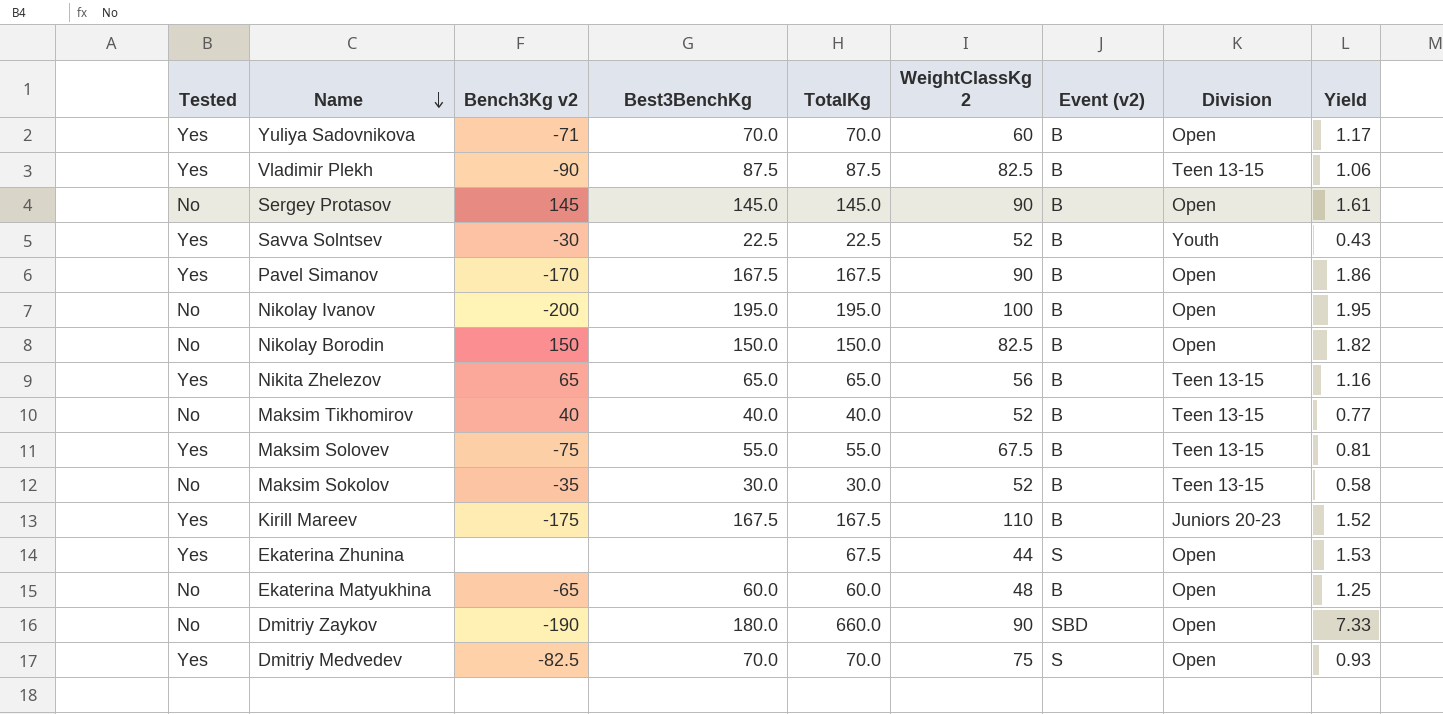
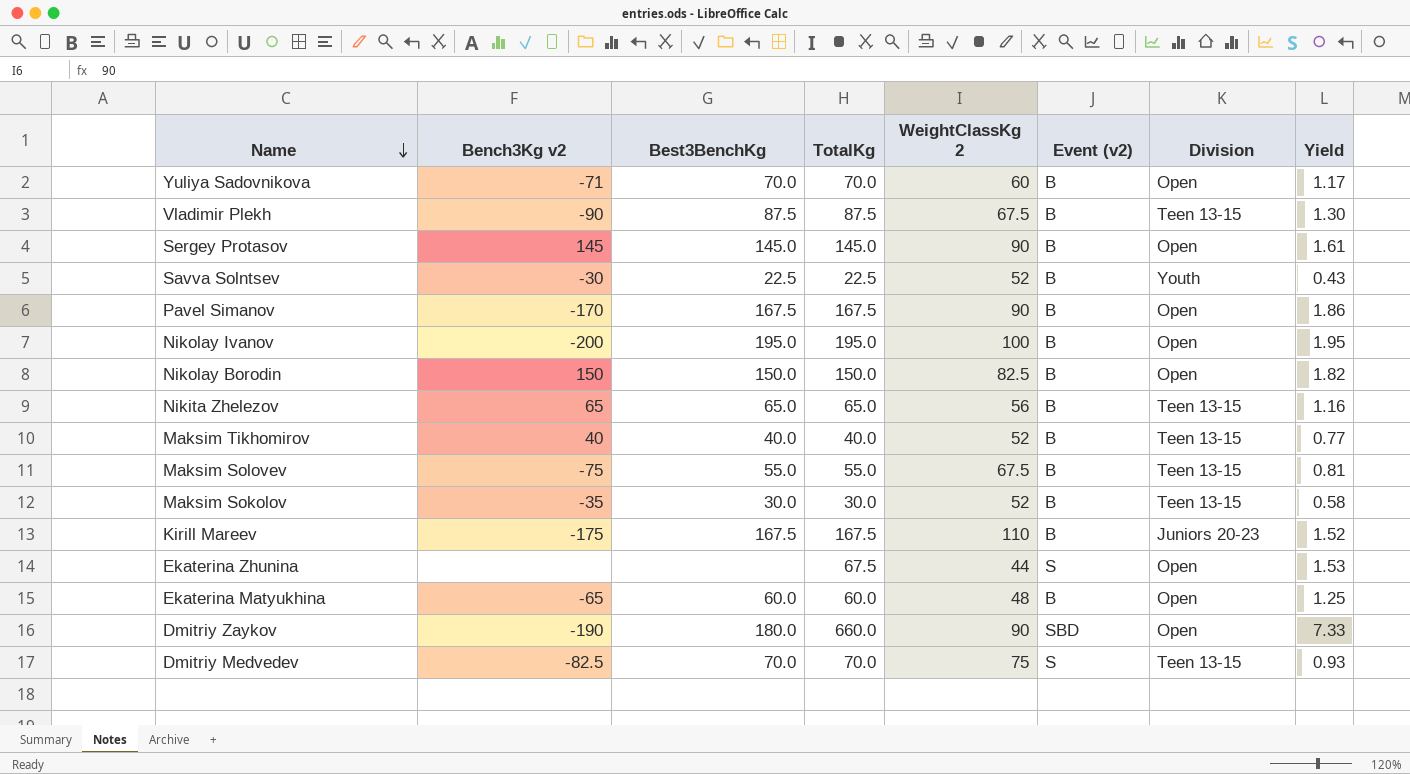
column Tested | position: 1 -> none
Vladimir Plekh | WeightClassKg 2: 82.5 -> 67.5
Vladimir Plekh | Yield: 1.06 -> 1.30
Dmitriy Medvedev | Division: Open -> Teen 13-15

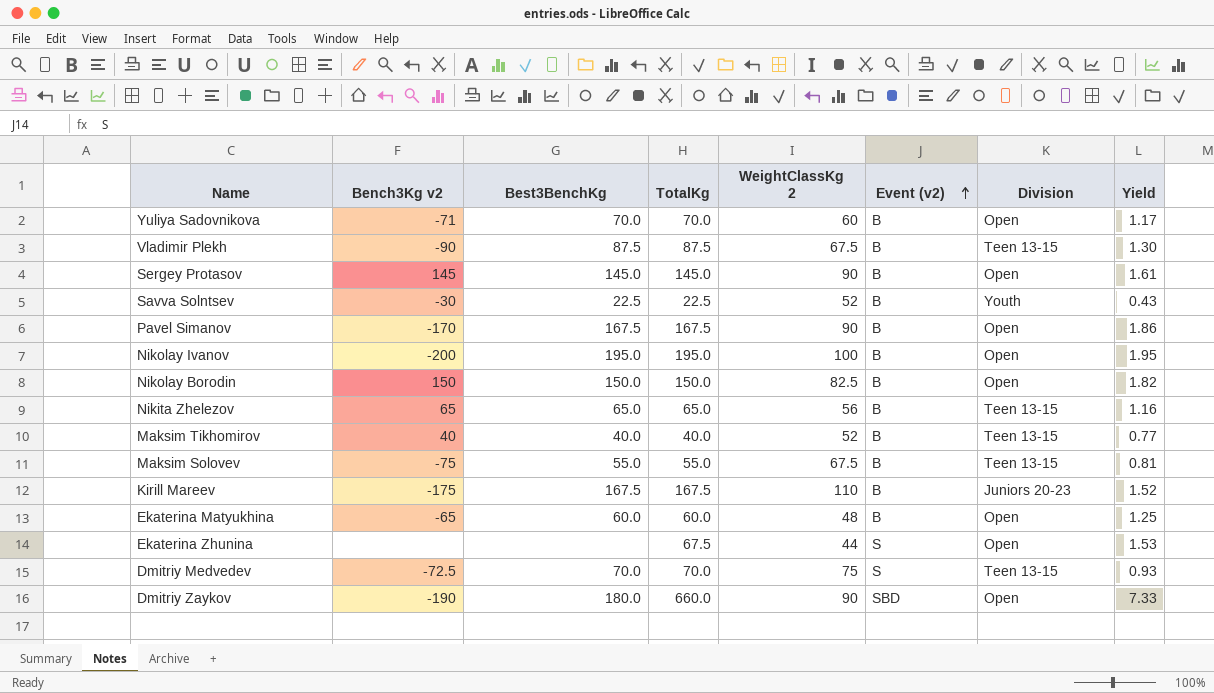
row order: Name descending -> Event (v2) ascending
row Maksim Sokolov: -35 | 30.0 | 30.0 | 52 | B | Teen 13-15 | 0.58 -> none
Dmitriy Medvedev | Bench3Kg v2: -82.5 -> -72.5

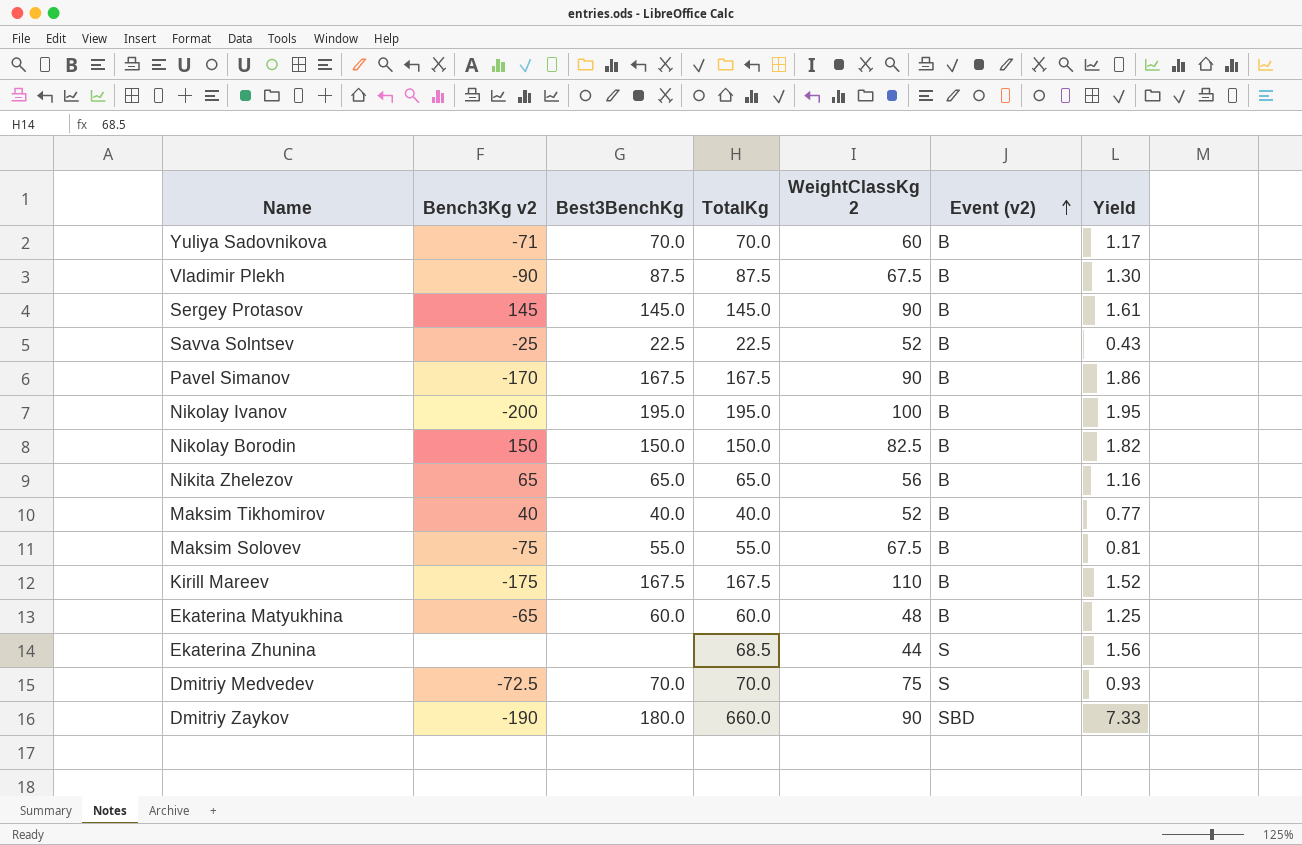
column Division | position: 7 -> none
Savva Solntsev | Bench3Kg v2: -30 -> -25
Ekaterina Zhunina | TotalKg: 67.5 -> 68.5
Ekaterina Zhunina | Yield: 1.53 -> 1.56

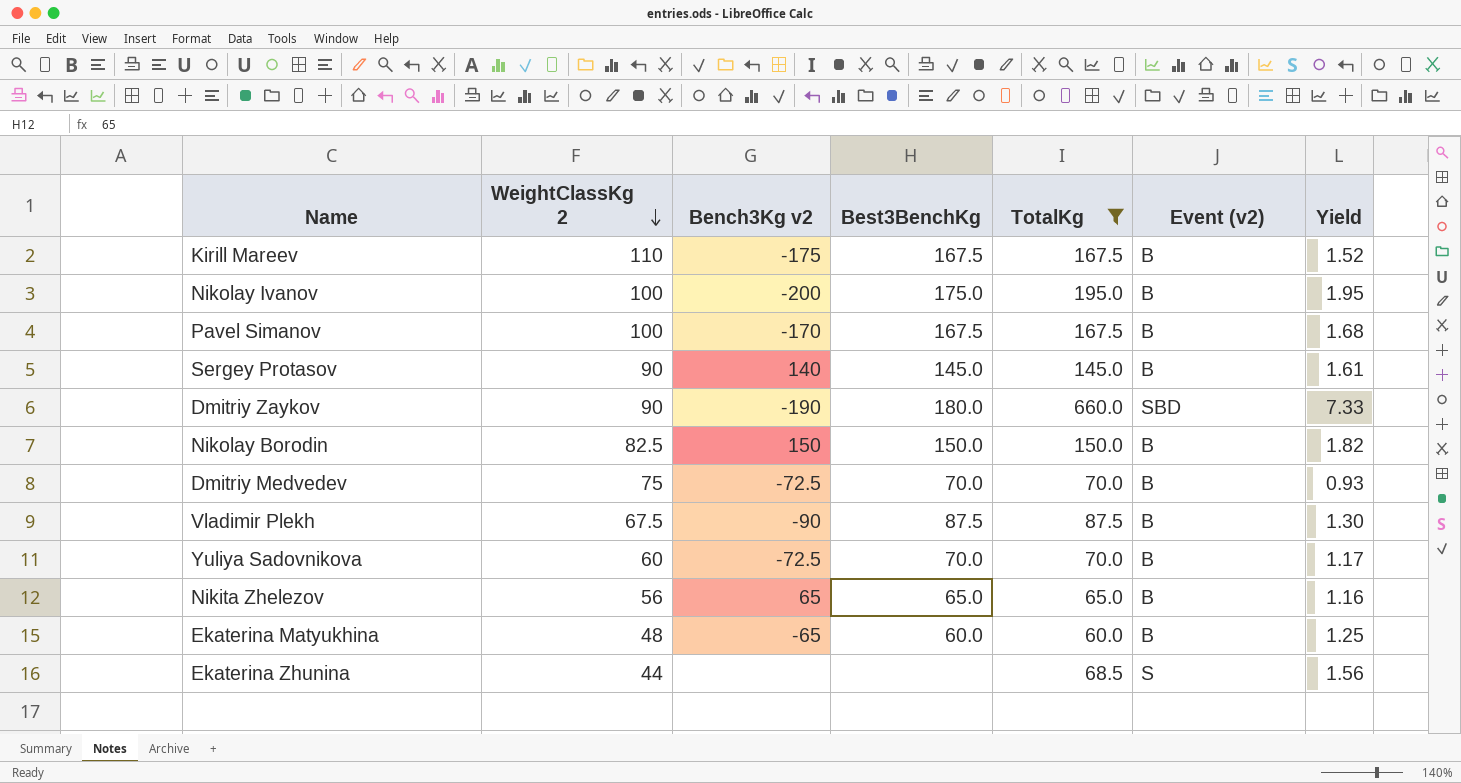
filter: none -> TotalKg >= 60.0
row order: Event (v2) ascending -> WeightClassKg 2 descending
column WeightClassKg 2 | position: 5 -> 2
Nikolay Ivanov | Best3BenchKg: 195.0 -> 175.0
Pavel Simanov | WeightClassKg 2: 90 -> 100
Pavel Simanov | Yield: 1.86 -> 1.68
Sergey Protasov | Bench3Kg v2: 145 -> 140
Dmitriy Medvedev | Event (v2): S -> B
Yuliya Sadovnikova | Bench3Kg v2: -71 -> -72.5

